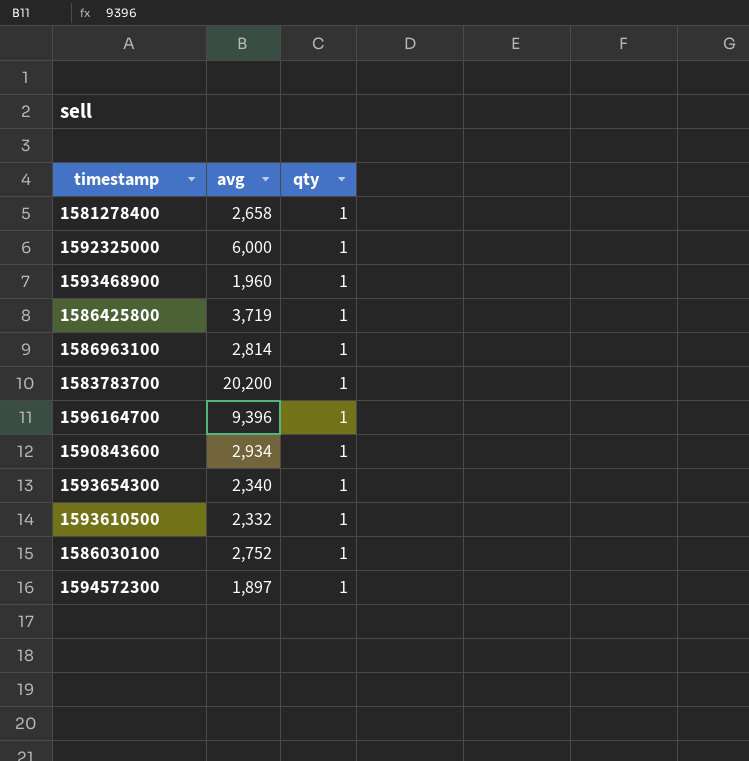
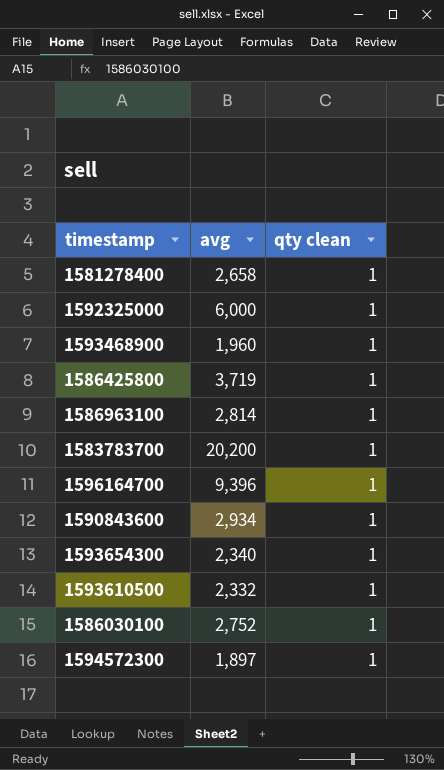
column name: qty -> qty clean

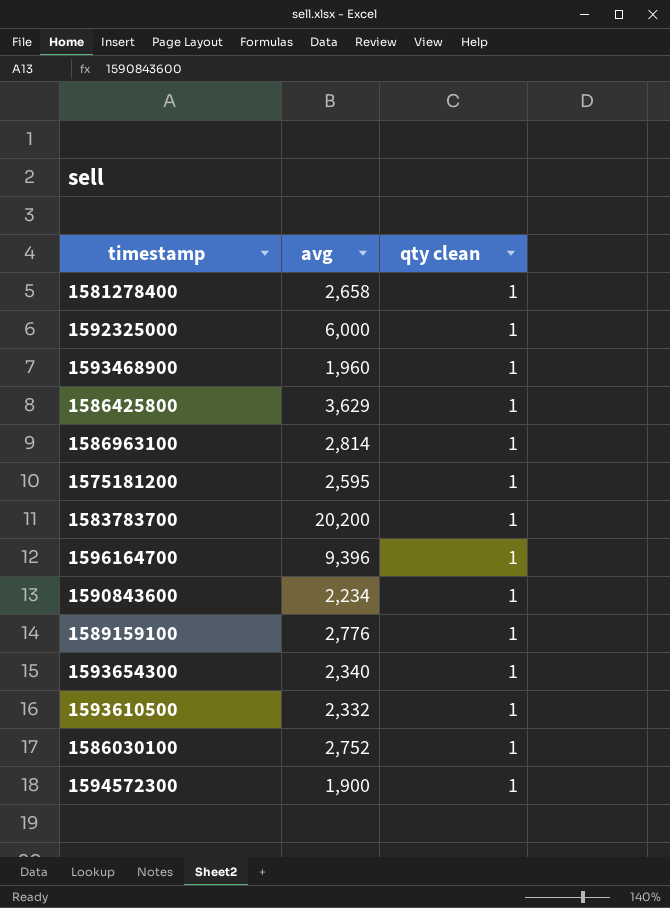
1586425800 | avg: 3,719 -> 3,629
row 1575181200: none -> 2,595 | 1
1590843600 | avg: 2,934 -> 2,234
row 1589159100: none -> 2,776 | 1
1594572300 | avg: 1,897 -> 1,900

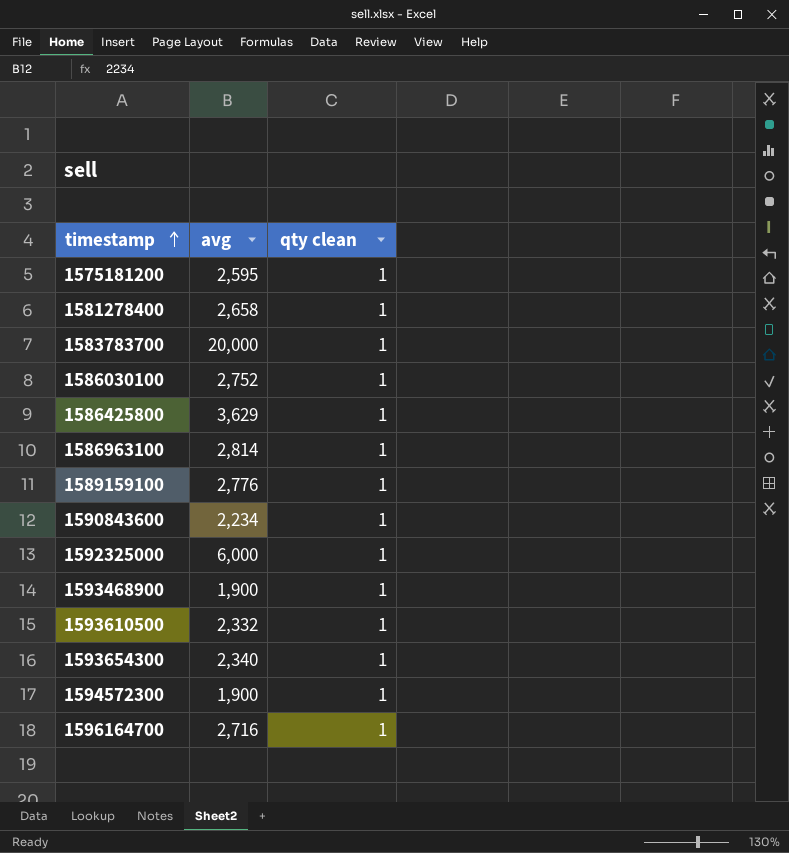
row order: none -> timestamp ascending
1583783700 | avg: 20,200 -> 20,000
1593468900 | avg: 1,960 -> 1,900
1596164700 | avg: 9,396 -> 2,716

